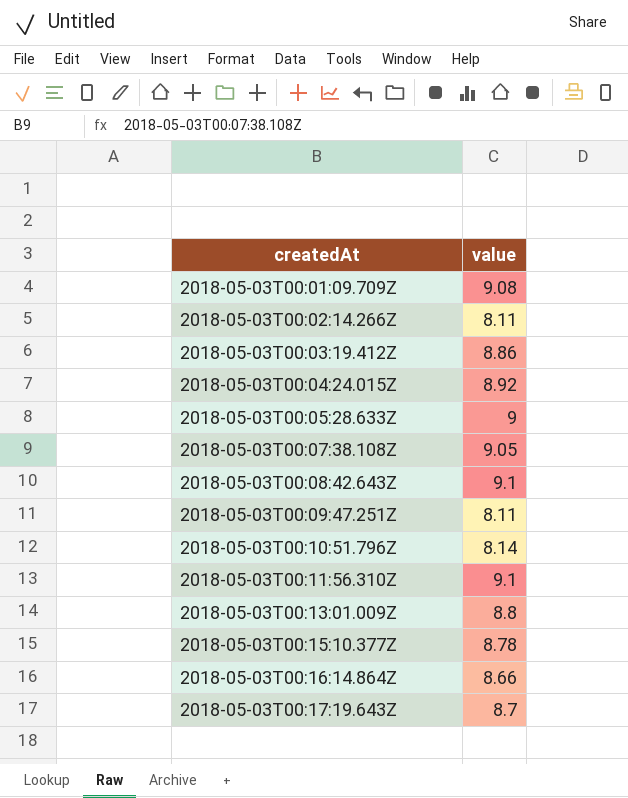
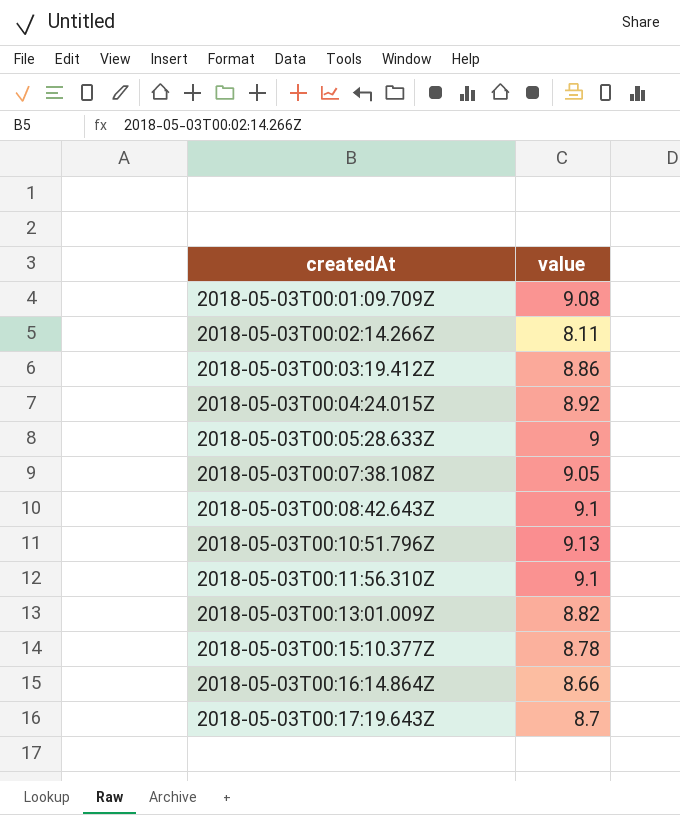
row 2018-05-03T00:09:47.251Z: 8.11 -> none
2018-05-03T00:10:51.796Z | value: 8.14 -> 9.13
2018-05-03T00:13:01.009Z | value: 8.8 -> 8.82

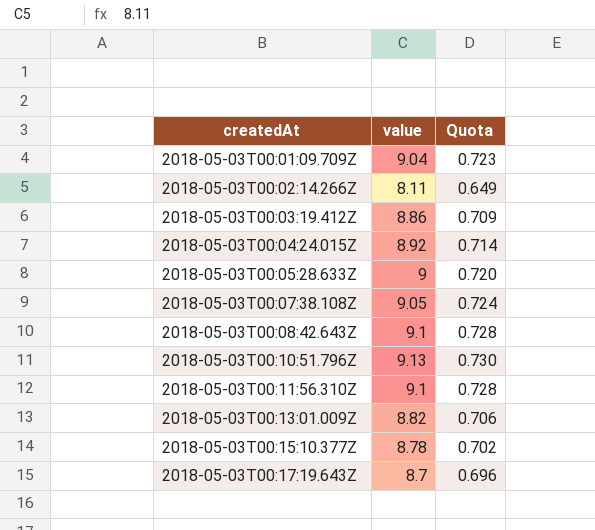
column Quota | formula: none -> [value] * 0.08
row 2018-05-03T00:16:14.864Z: 8.66 -> none
2018-05-03T00:01:09.709Z | value: 9.08 -> 9.04

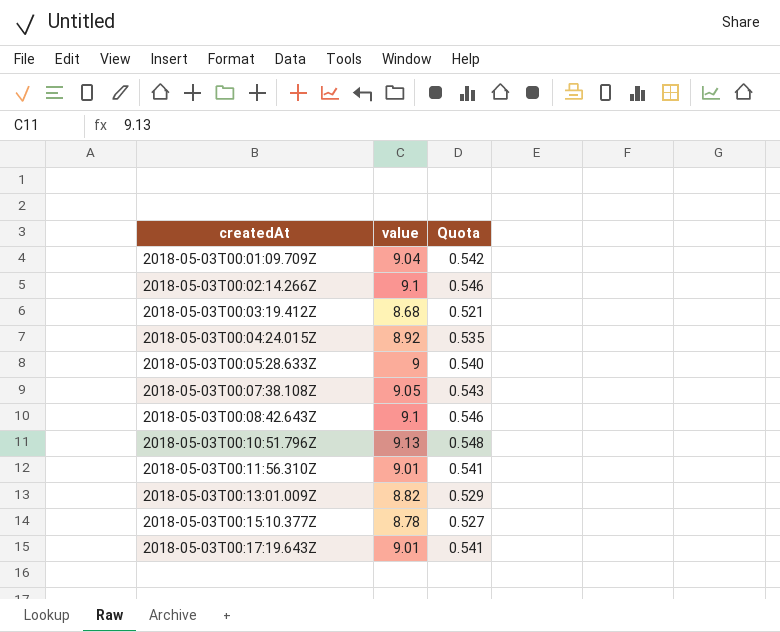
column Quota | formula: [value] * 0.08 -> [value] * 0.06
2018-05-03T00:02:14.266Z | value: 8.11 -> 9.1
2018-05-03T00:03:19.412Z | value: 8.86 -> 8.68
2018-05-03T00:11:56.310Z | value: 9.1 -> 9.01
2018-05-03T00:17:19.643Z | value: 8.7 -> 9.01

